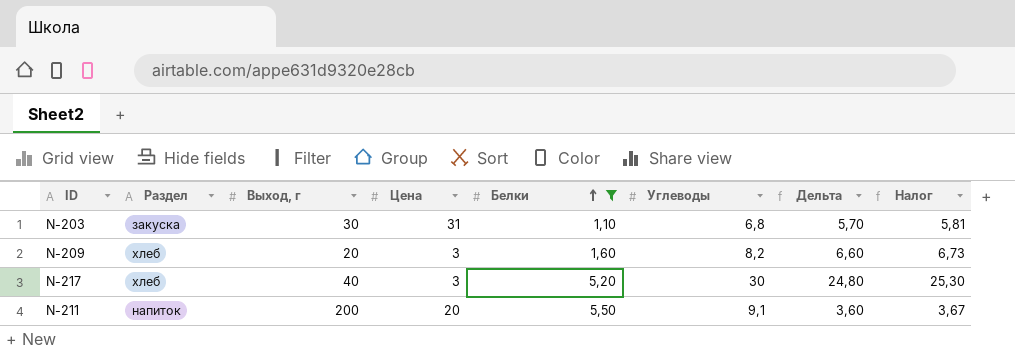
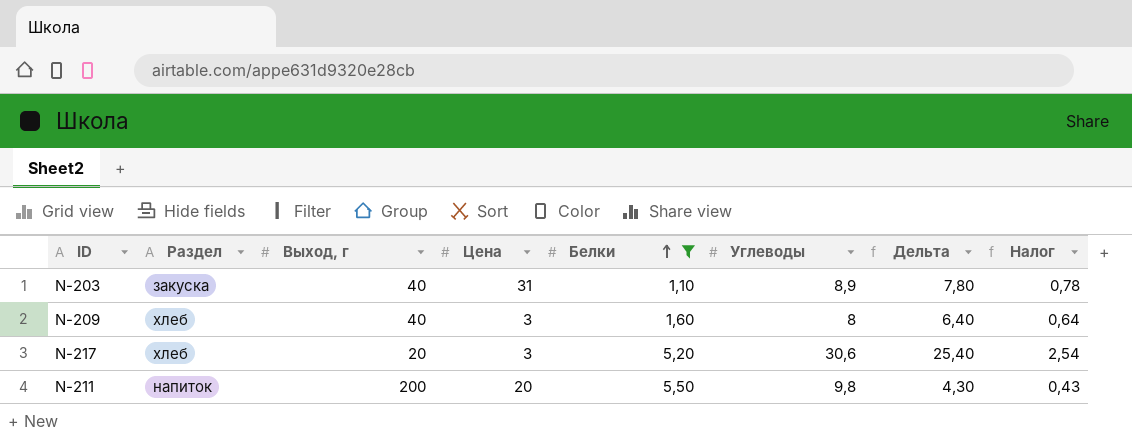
column Налог | formula: [Дельта] * 1,02 -> [Дельта] * 0,1
N-203 | Выход, г: 30 -> 40
N-203 | Углеводы: 6,8 -> 8,9
N-203 | Дельта: 5,70 -> 7,80
N-209 | Выход, г: 20 -> 40
N-209 | Углеводы: 8,2 -> 8
N-209 | Дельта: 6,60 -> 6,40
N-217 | Выход, г: 40 -> 20
N-217 | Углеводы: 30 -> 30,6
N-217 | Дельта: 24,80 -> 25,40
N-211 | Углеводы: 9,1 -> 9,8
N-211 | Дельта: 3,60 -> 4,30

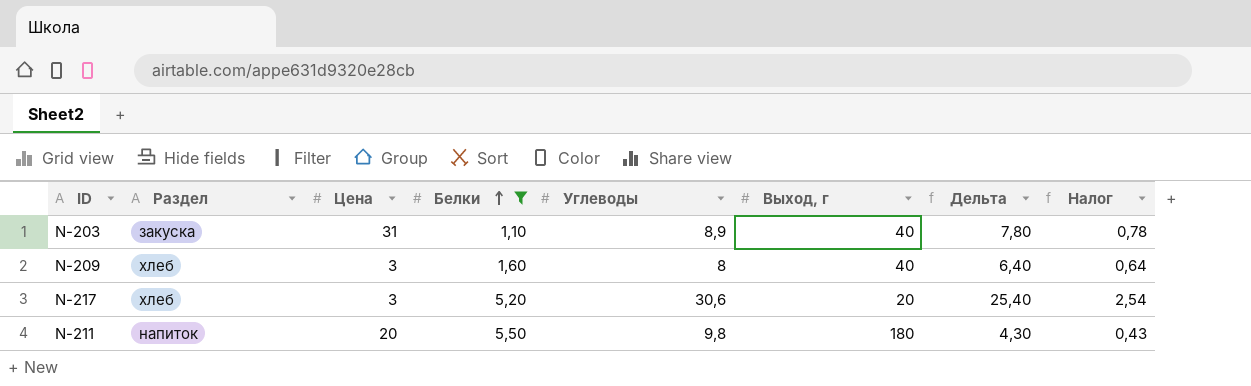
column Выход, г | position: 3 -> 6
N-211 | Выход, г: 200 -> 180

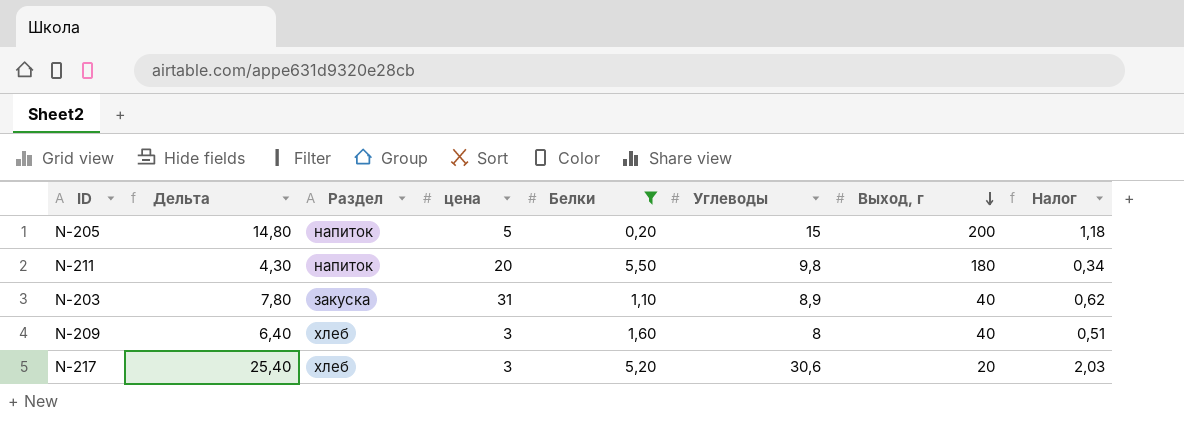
row order: Белки ascending -> Выход, г descending
column Дельта | position: 7 -> 2
column name: Цена -> цена
column Налог | formula: [Дельта] * 0,1 -> [Дельта] * 0,08
row N-205: none -> 14,80 | напиток | 5 | 0,20 | 15 | 200 | 1,18

